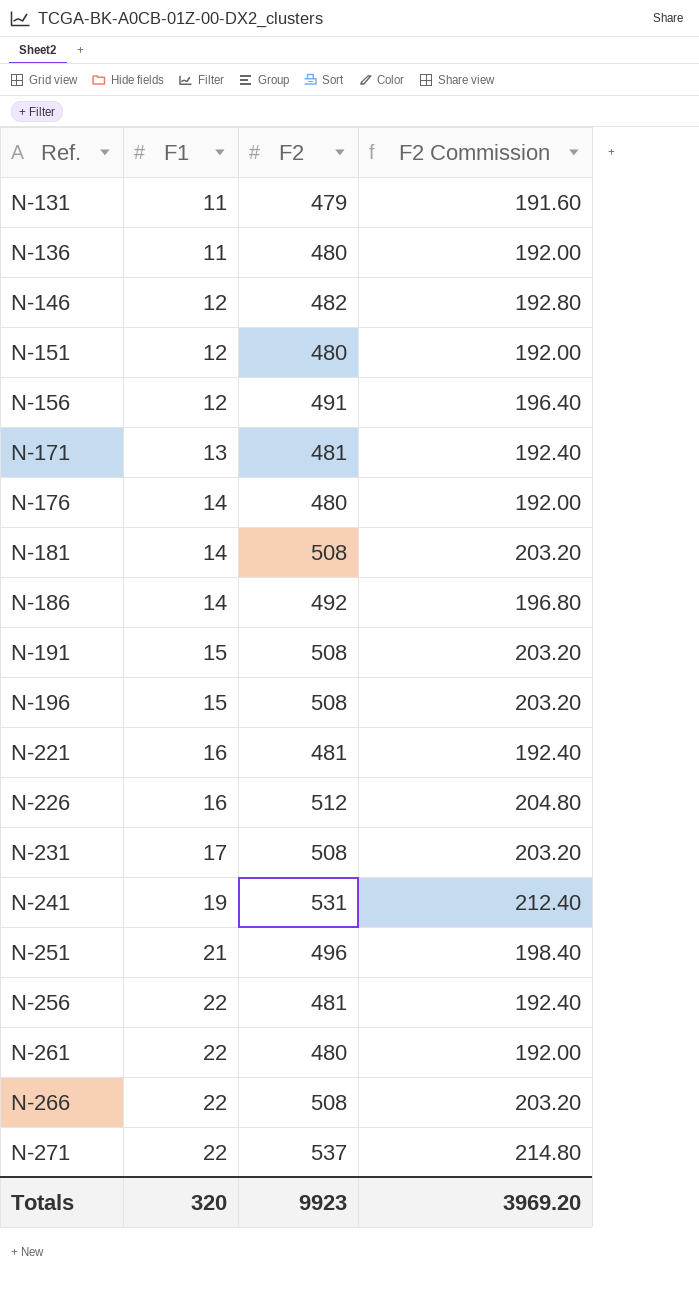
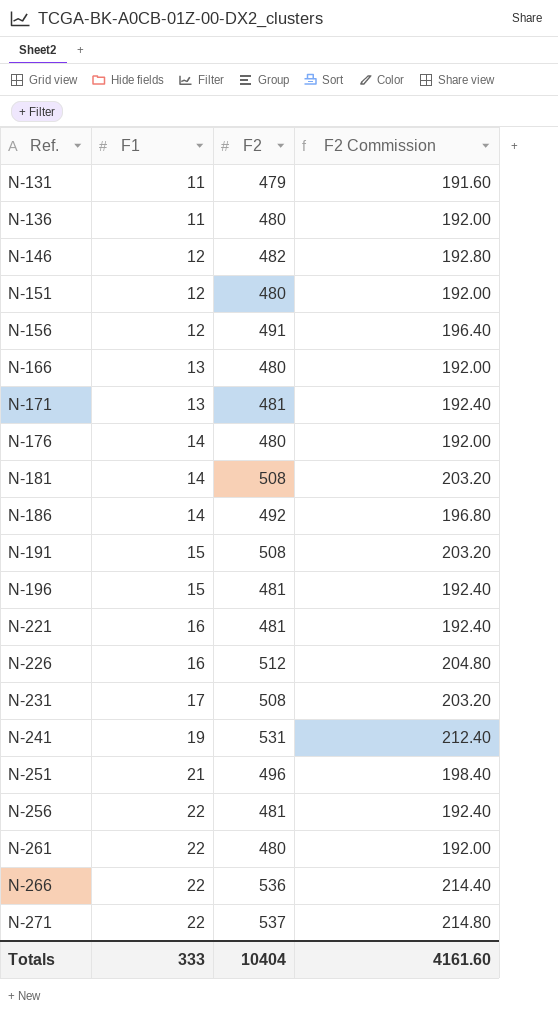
row N-166: none -> 13 | 480 | 192.00
N-196 | F2: 508 -> 481
N-196 | F2 Commission: 203.20 -> 192.40
N-266 | F2: 508 -> 536
N-266 | F2 Commission: 203.20 -> 214.40
Totals | F1: 320 -> 333
Totals | F2: 9923 -> 10404
Totals | F2 Commission: 3969.20 -> 4161.60

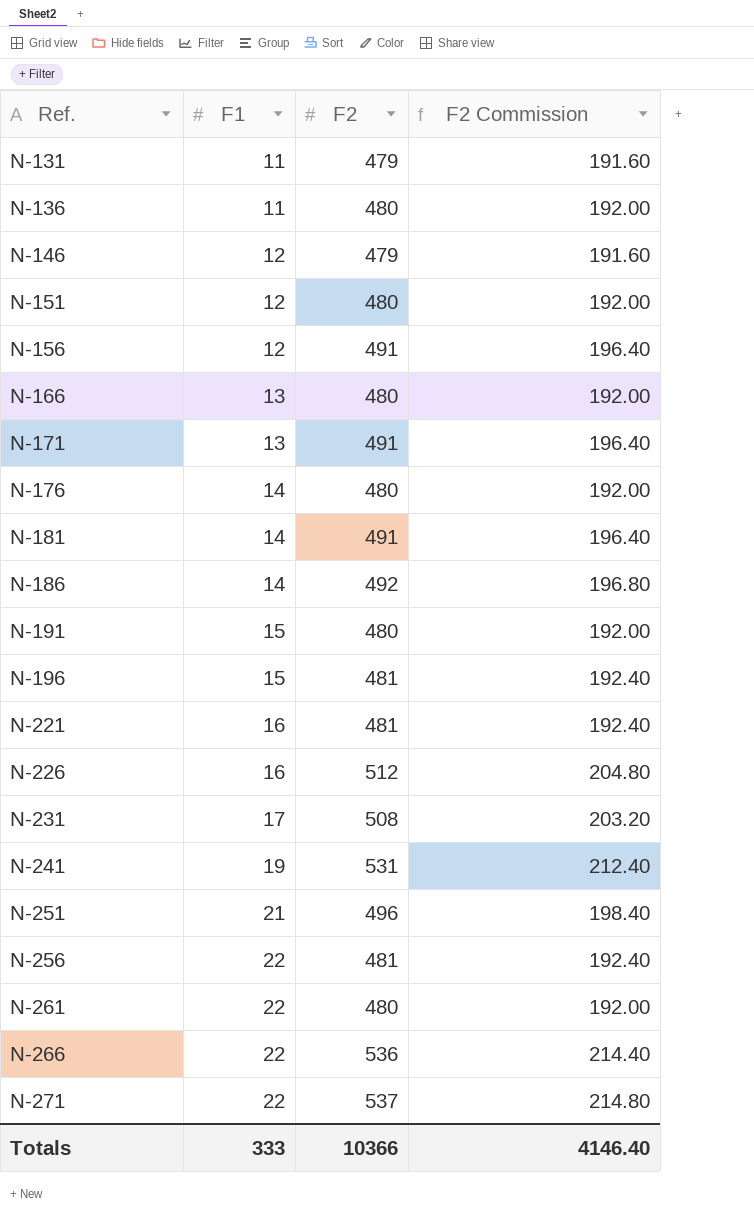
N-146 | F2: 482 -> 479
N-146 | F2 Commission: 192.80 -> 191.60
N-171 | F2: 481 -> 491
N-171 | F2 Commission: 192.40 -> 196.40
N-181 | F2: 508 -> 491
N-181 | F2 Commission: 203.20 -> 196.40
N-191 | F2: 508 -> 480
N-191 | F2 Commission: 203.20 -> 192.00
Totals | F2: 10404 -> 10366
Totals | F2 Commission: 4161.60 -> 4146.40

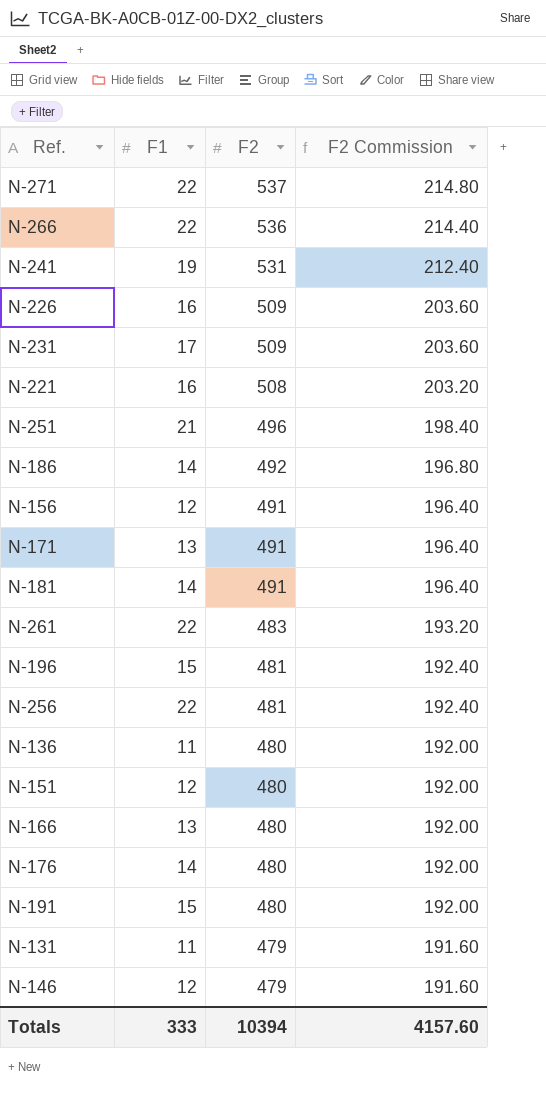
row order: Ref. ascending -> F2 descending
N-226 | F2: 512 -> 509
N-226 | F2 Commission: 204.80 -> 203.60
N-231 | F2: 508 -> 509
N-231 | F2 Commission: 203.20 -> 203.60
N-221 | F2: 481 -> 508
N-221 | F2 Commission: 192.40 -> 203.20
N-261 | F2: 480 -> 483
N-261 | F2 Commission: 192.00 -> 193.20
Totals | F2: 10366 -> 10394
Totals | F2 Commission: 4146.40 -> 4157.60

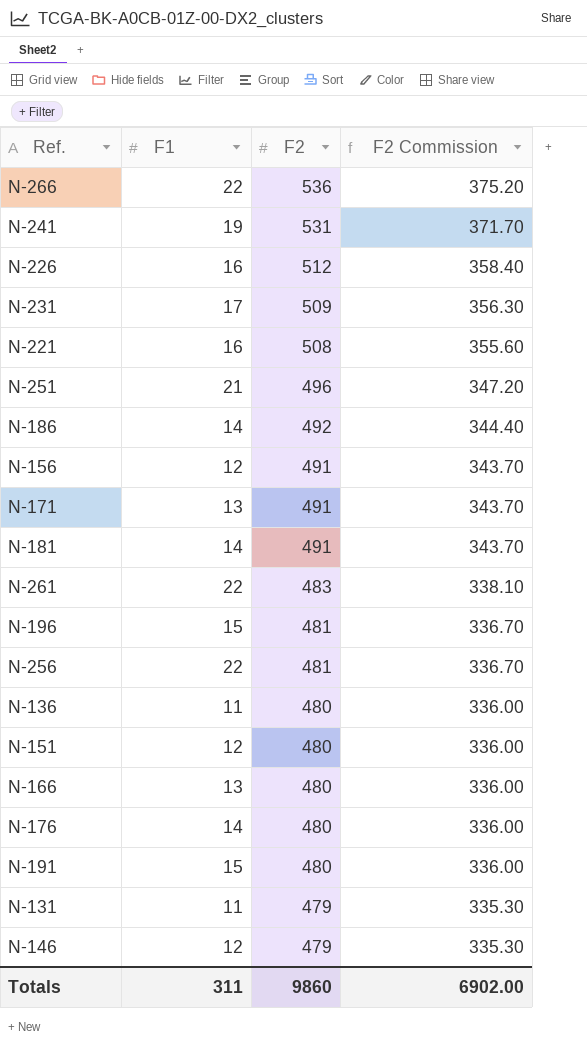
column F2 Commission | formula: [F2] * 0.4 -> [F2] * 0.7
row N-271: 22 | 537 | 214.80 -> none
N-226 | F2: 509 -> 512
Totals | F1: 333 -> 311
Totals | F2: 10394 -> 9860
Totals | F2 Commission: 4157.60 -> 6902.00

